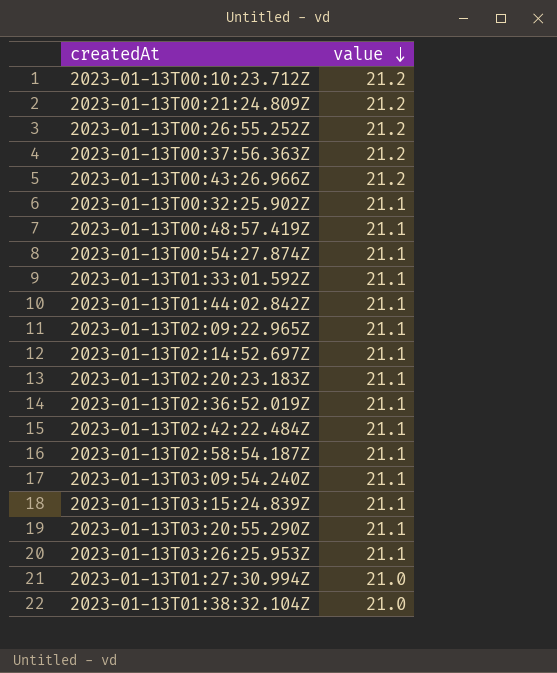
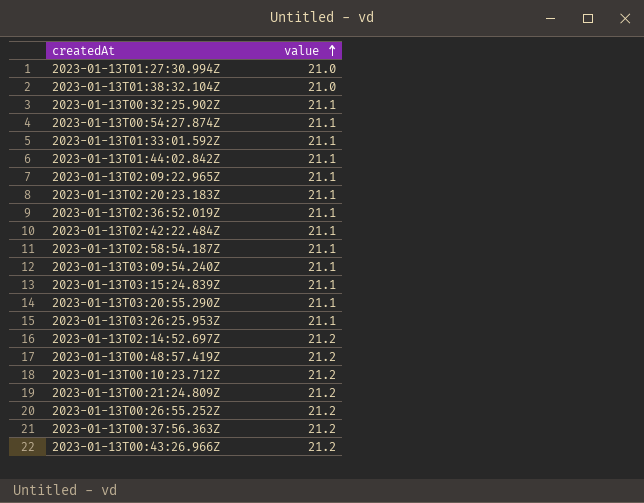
row order: value descending -> value ascending
2023-01-13T02:14:52.697Z | value: 21.1 -> 21.2
2023-01-13T00:48:57.419Z | value: 21.1 -> 21.2

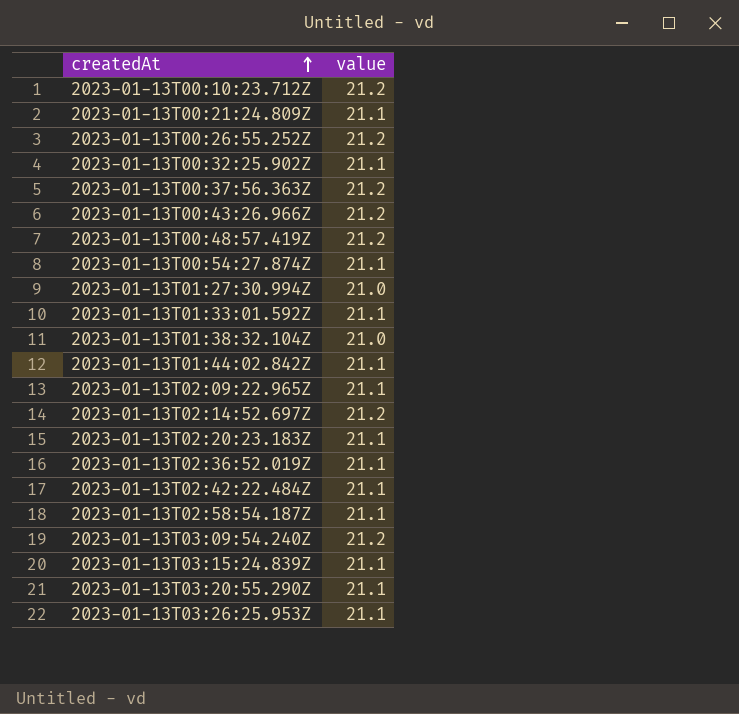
row order: value ascending -> createdAt ascending
2023-01-13T00:21:24.809Z | value: 21.2 -> 21.1
2023-01-13T03:09:54.240Z | value: 21.1 -> 21.2

